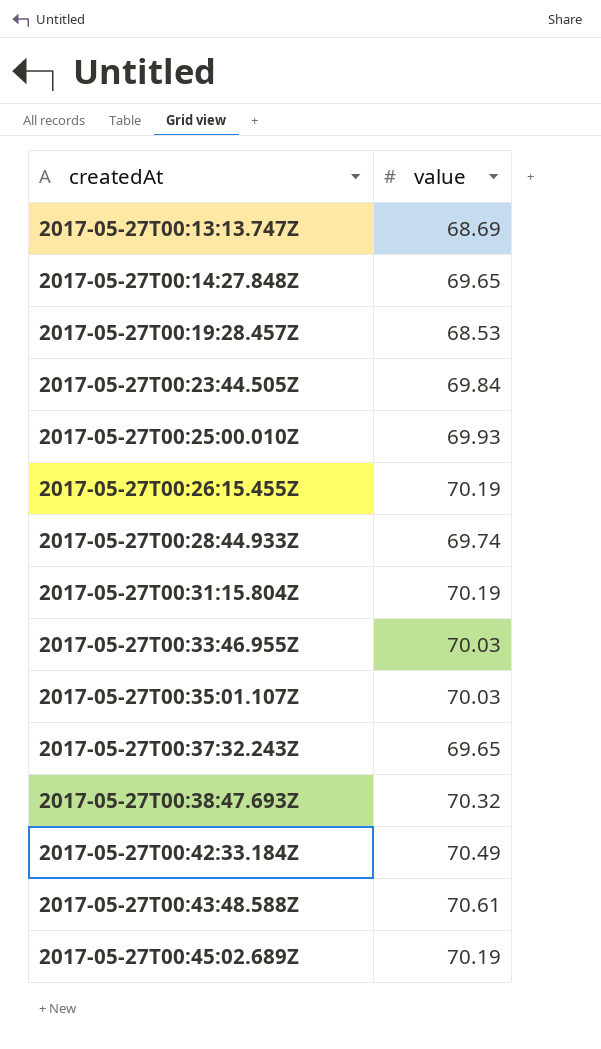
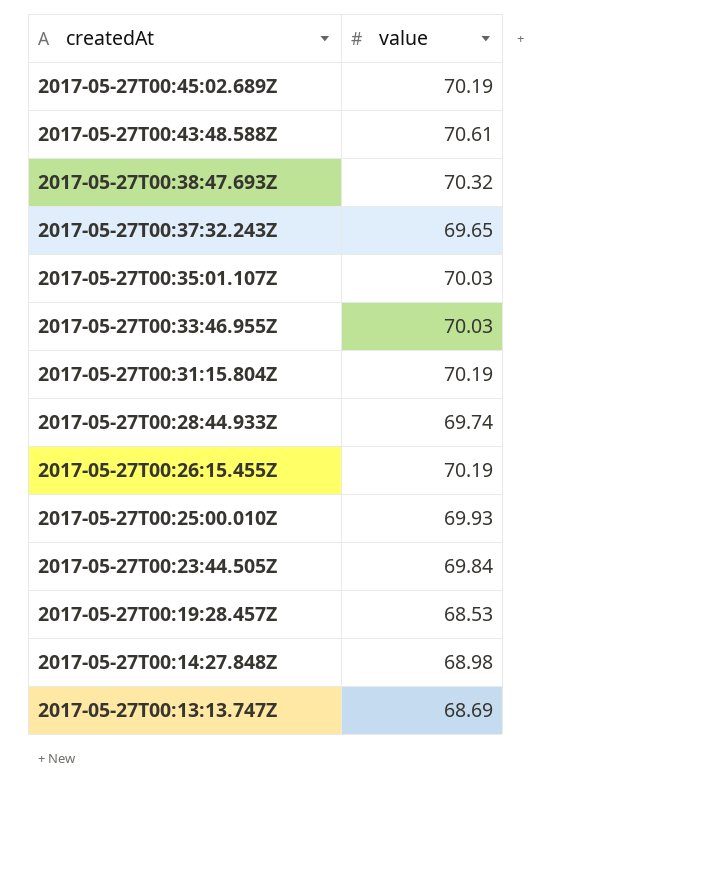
row order: createdAt ascending -> createdAt descending
row 2017-05-27T00:42:33.184Z: 70.49 -> none
2017-05-27T00:14:27.848Z | value: 69.65 -> 68.98

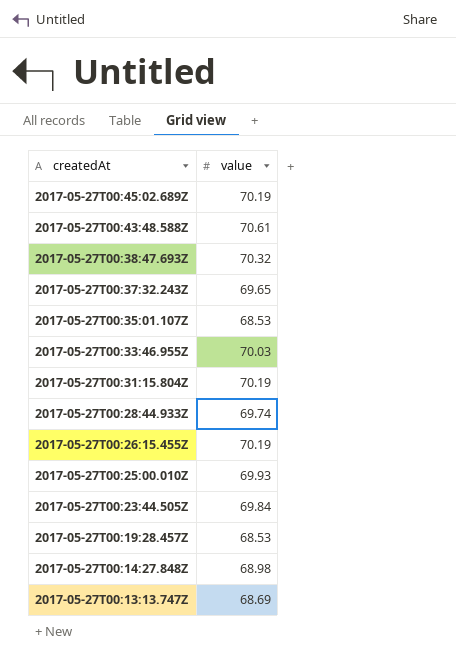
2017-05-27T00:35:01.107Z | value: 70.03 -> 68.53

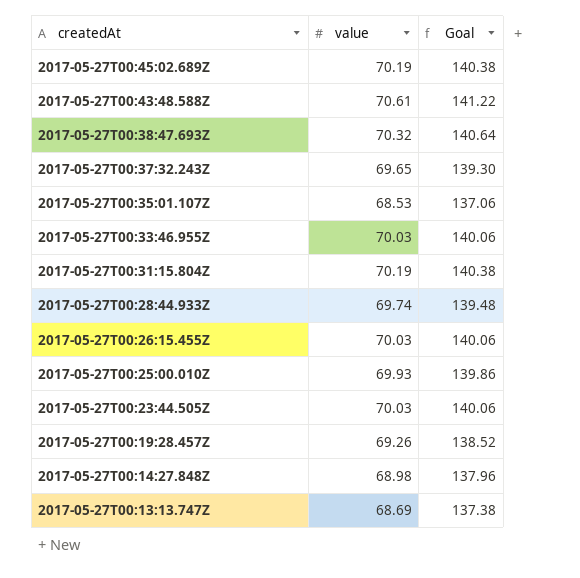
column Goal | formula: none -> [value] * 2
2017-05-27T00:26:15.455Z | value: 70.19 -> 70.03
2017-05-27T00:23:44.505Z | value: 69.84 -> 70.03
2017-05-27T00:19:28.457Z | value: 68.53 -> 69.26

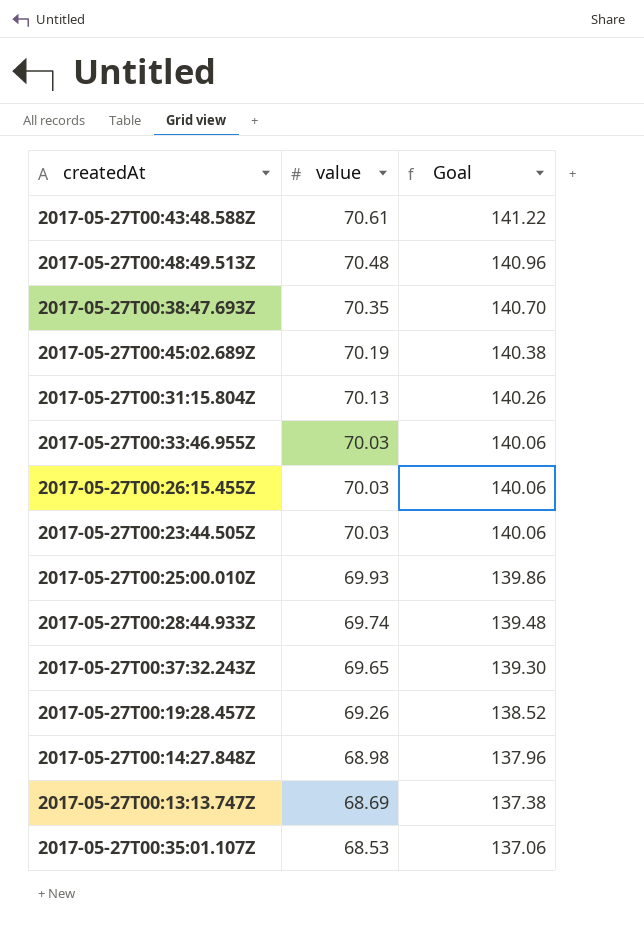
row order: createdAt descending -> value descending
row 2017-05-27T00:48:49.513Z: none -> 70.48 | 140.96
2017-05-27T00:38:47.693Z | value: 70.32 -> 70.35
2017-05-27T00:38:47.693Z | Goal: 140.64 -> 140.70
2017-05-27T00:31:15.804Z | value: 70.19 -> 70.13
2017-05-27T00:31:15.804Z | Goal: 140.38 -> 140.26

